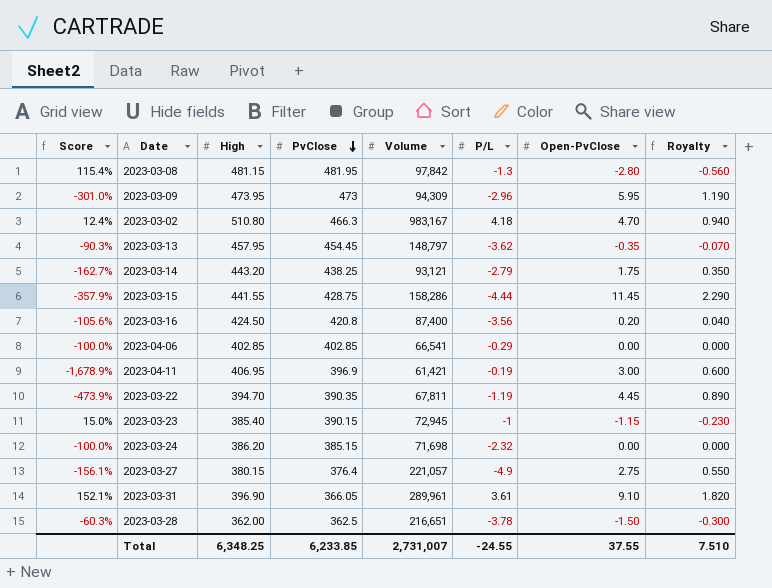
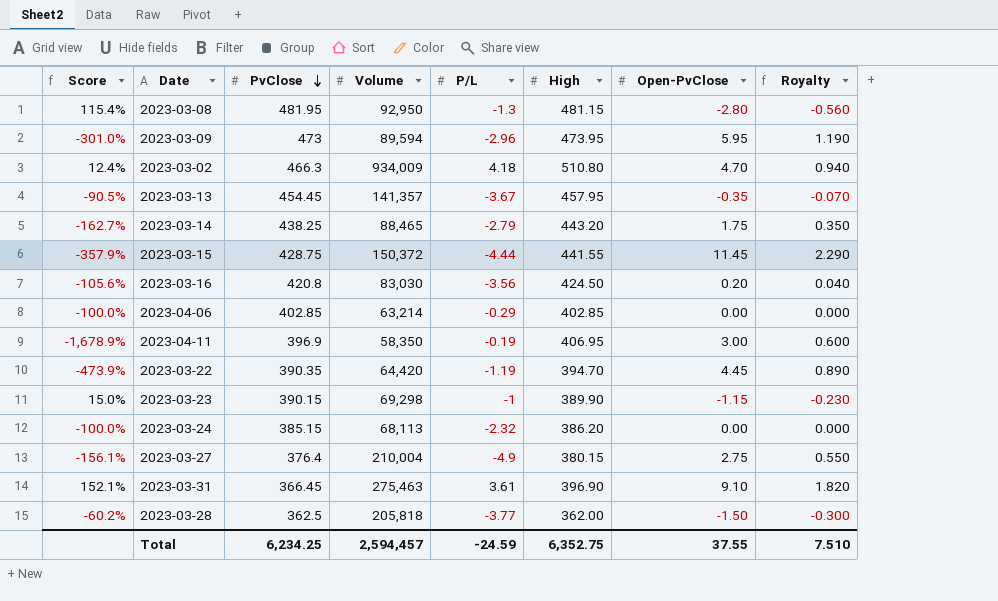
column High | position: 3 -> 6
2023-03-08 | Volume: 97,842 -> 92,950
2023-03-09 | Volume: 94,309 -> 89,594
2023-03-02 | Volume: 983,167 -> 934,009
2023-03-13 | Score: -90.3% -> -90.5%
2023-03-13 | Volume: 148,797 -> 141,357
2023-03-13 | P/L: -3.62 -> -3.67
2023-03-14 | Volume: 93,121 -> 88,465
2023-03-15 | Volume: 158,286 -> 150,372
2023-03-16 | Volume: 87,400 -> 83,030
2023-04-06 | Volume: 66,541 -> 63,214
2023-04-11 | Volume: 61,421 -> 58,350
2023-03-22 | Volume: 67,811 -> 64,420
2023-03-23 | Volume: 72,945 -> 69,298
2023-03-23 | High: 385.40 -> 389.90
2023-03-24 | Volume: 71,698 -> 68,113
2023-03-27 | Volume: 221,057 -> 210,004
2023-03-31 | PvClose: 366.05 -> 366.45
2023-03-31 | Volume: 289,961 -> 275,463
2023-03-28 | Score: -60.3% -> -60.2%
2023-03-28 | Volume: 216,651 -> 205,818
2023-03-28 | P/L: -3.78 -> -3.77
Total | PvClose: 6,233.85 -> 6,234.25
Total | Volume: 2,731,007 -> 2,594,457
Total | P/L: -24.55 -> -24.59
Total | High: 6,348.25 -> 6,352.75

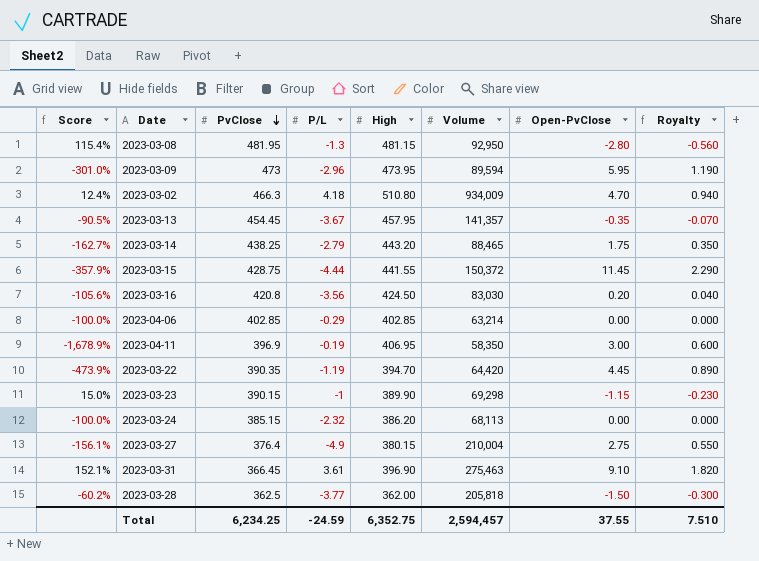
column Volume | position: 4 -> 6

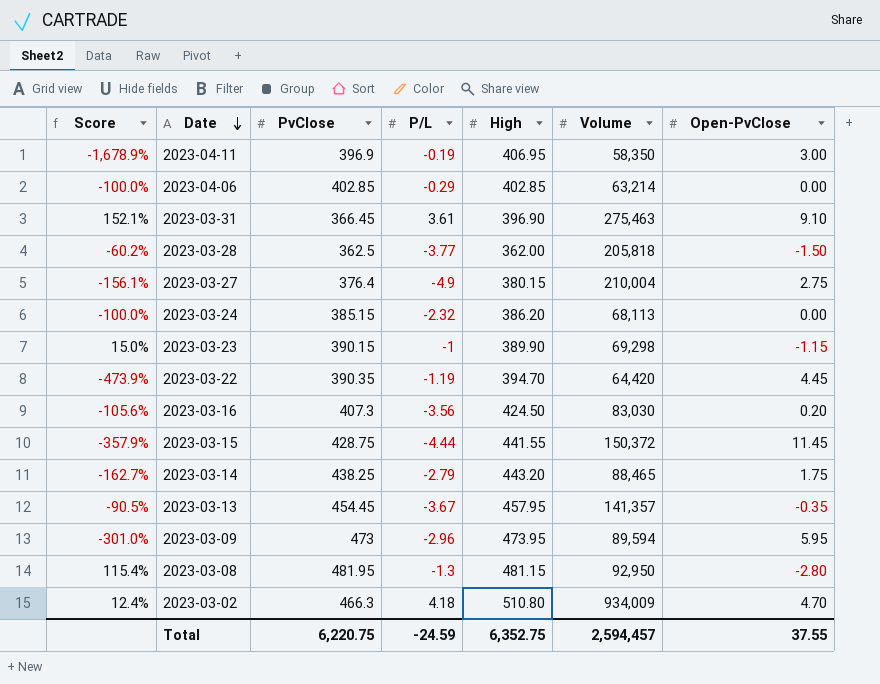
row order: PvClose descending -> Date descending
column Royalty | formula: [Open-PvClose] * 0.2 -> none
2023-03-16 | PvClose: 420.8 -> 407.3
Total | PvClose: 6,234.25 -> 6,220.75

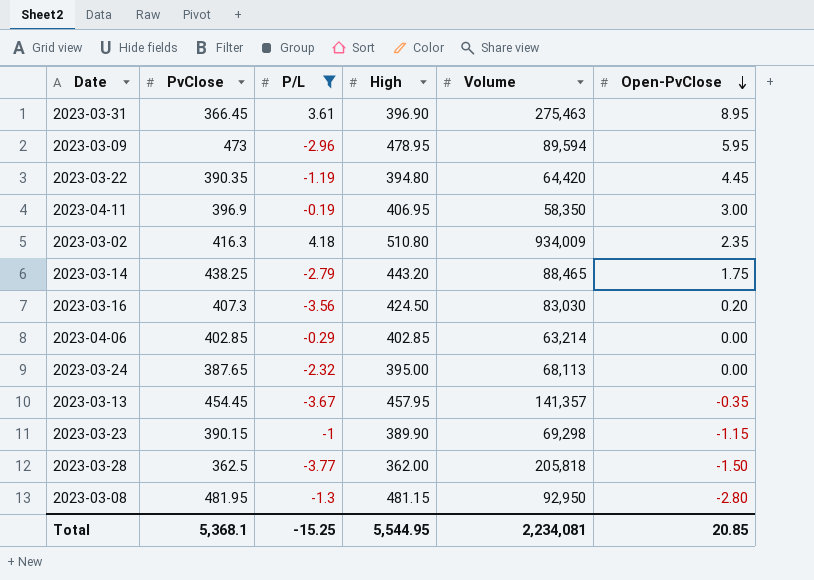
filter: none -> P/L >= -3.77
row order: Date descending -> Open-PvClose descending
column Score | formula: ([Open-PvClose] - [P/L]) / [P/L] -> none
2023-03-31 | Open-PvClose: 9.10 -> 8.95
2023-03-09 | High: 473.95 -> 478.95
2023-03-22 | High: 394.70 -> 394.80
2023-03-02 | PvClose: 466.3 -> 416.3
2023-03-02 | Open-PvClose: 4.70 -> 2.35
2023-03-24 | PvClose: 385.15 -> 387.65
2023-03-24 | High: 386.20 -> 395.00
Total | PvClose: 6,220.75 -> 5,368.1
Total | P/L: -24.59 -> -15.25
Total | High: 6,352.75 -> 5,544.95
Total | Volume: 2,594,457 -> 2,234,081
Total | Open-PvClose: 37.55 -> 20.85

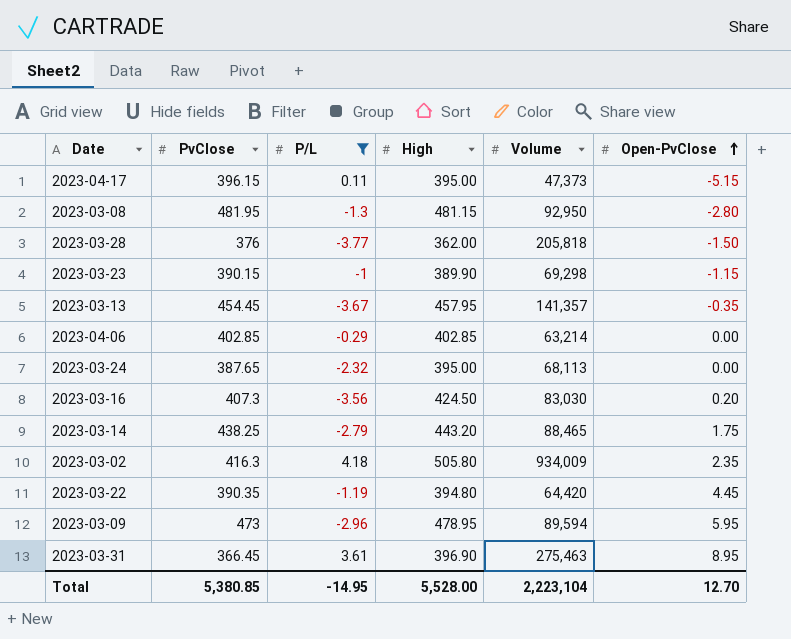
row order: Open-PvClose descending -> Open-PvClose ascending
row 2023-04-11: 396.9 | -0.19 | 406.95 | 58,350 | 3.00 -> none
row 2023-04-17: none -> 396.15 | 0.11 | 395.00 | 47,373 | -5.15
2023-03-28 | PvClose: 362.5 -> 376
2023-03-02 | High: 510.80 -> 505.80
Total | PvClose: 5,368.1 -> 5,380.85
Total | P/L: -15.25 -> -14.95
Total | High: 5,544.95 -> 5,528.00
Total | Volume: 2,234,081 -> 2,223,104
Total | Open-PvClose: 20.85 -> 12.70

